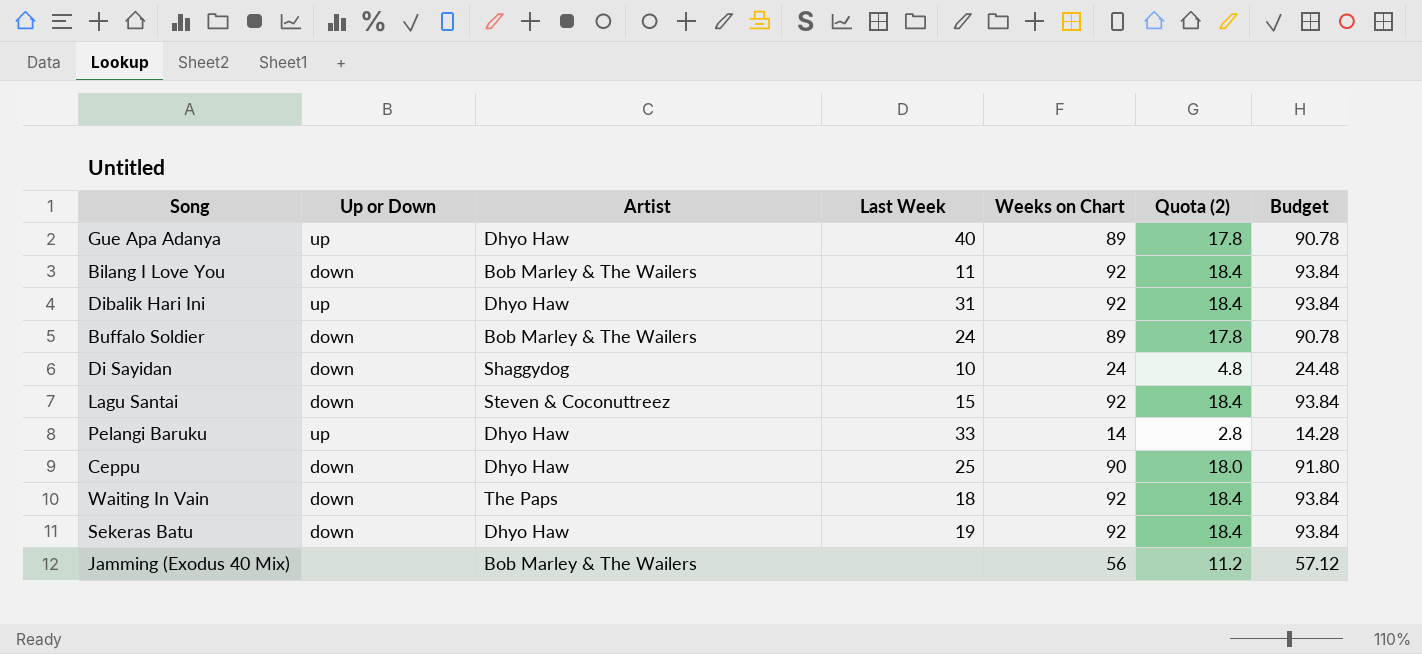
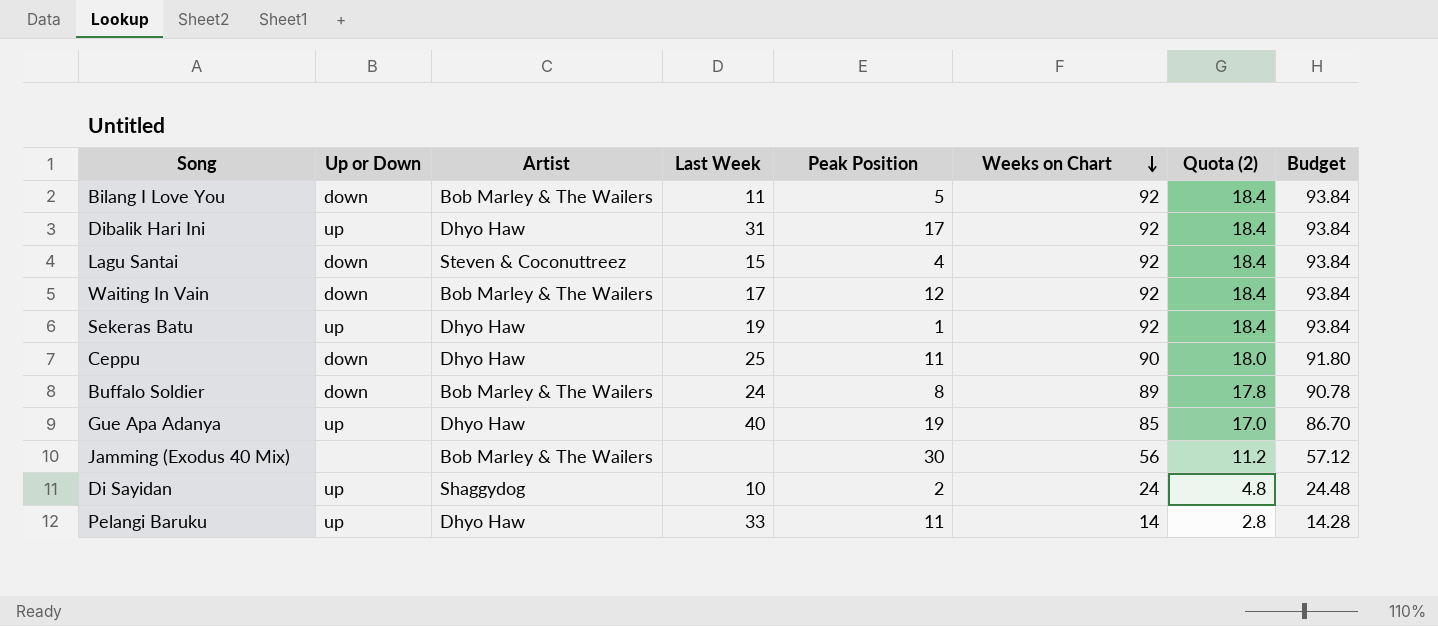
row order: none -> Weeks on Chart descending
column Peak Position | position: none -> 5
Waiting In Vain | Artist: The Paps -> Bob Marley & The Wailers
Waiting In Vain | Last Week: 18 -> 17
Sekeras Batu | Up or Down: down -> up
Gue Apa Adanya | Weeks on Chart: 89 -> 85
Gue Apa Adanya | Quota (2): 17.8 -> 17.0
Gue Apa Adanya | Budget: 90.78 -> 86.70
Di Sayidan | Up or Down: down -> up

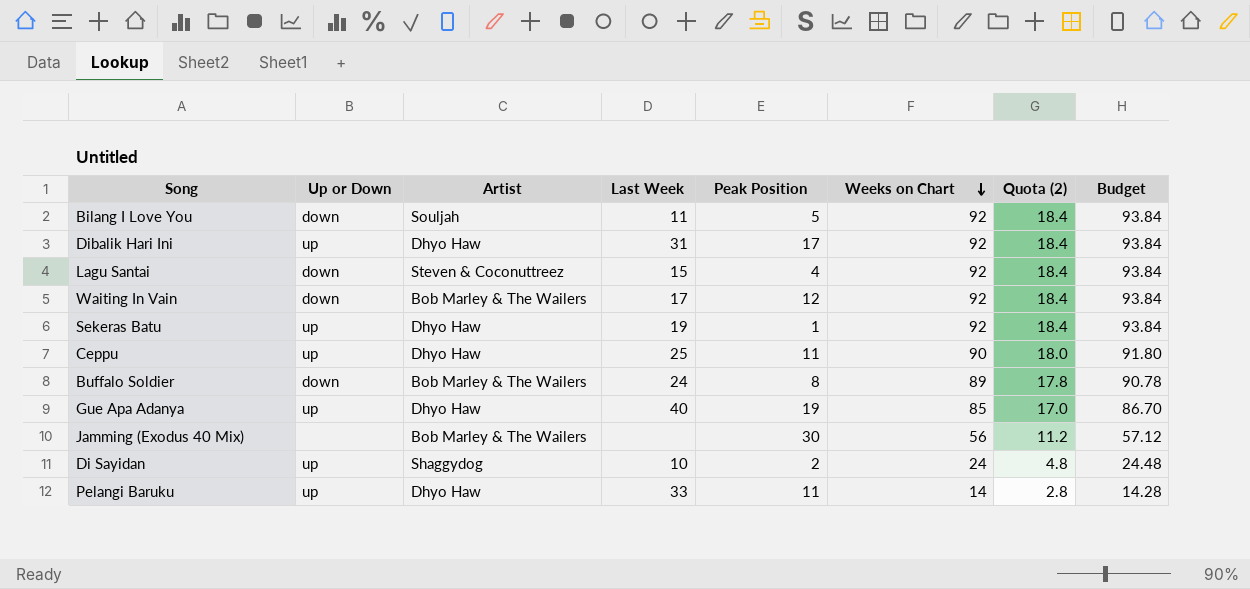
Bilang I Love You | Artist: Bob Marley & The Wailers -> Souljah
Ceppu | Up or Down: down -> up

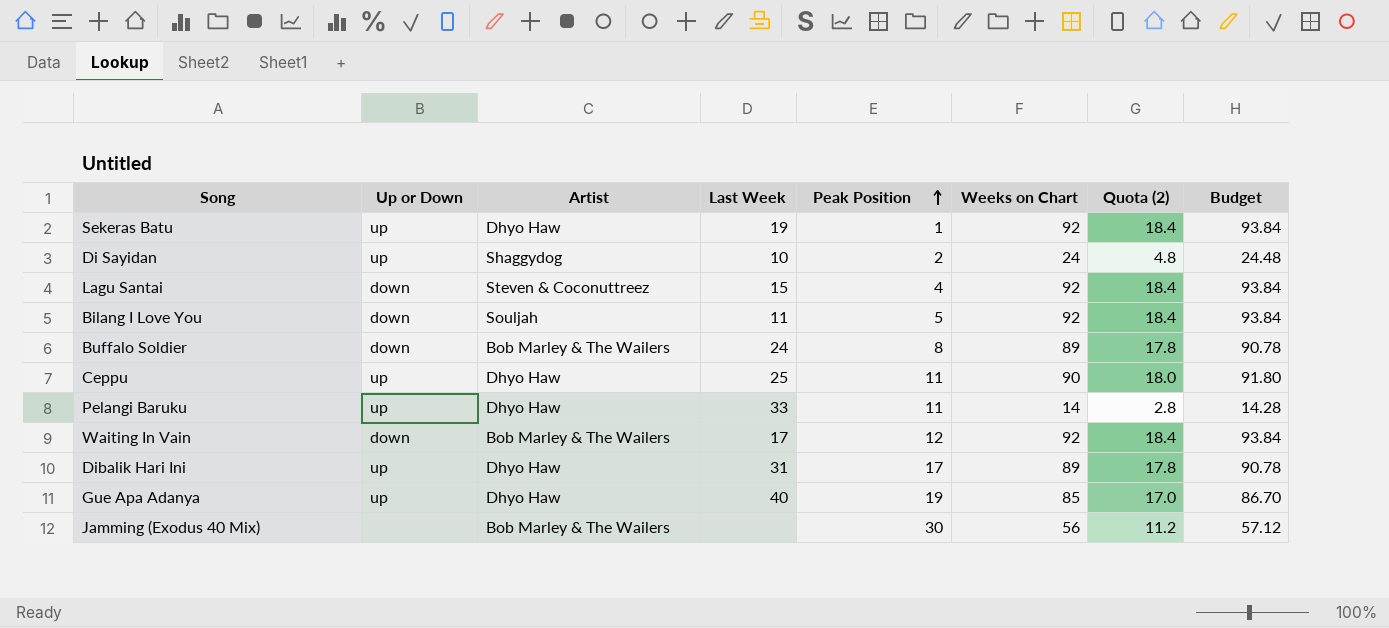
row order: Weeks on Chart descending -> Peak Position ascending
Dibalik Hari Ini | Weeks on Chart: 92 -> 89
Dibalik Hari Ini | Quota (2): 18.4 -> 17.8
Dibalik Hari Ini | Budget: 93.84 -> 90.78

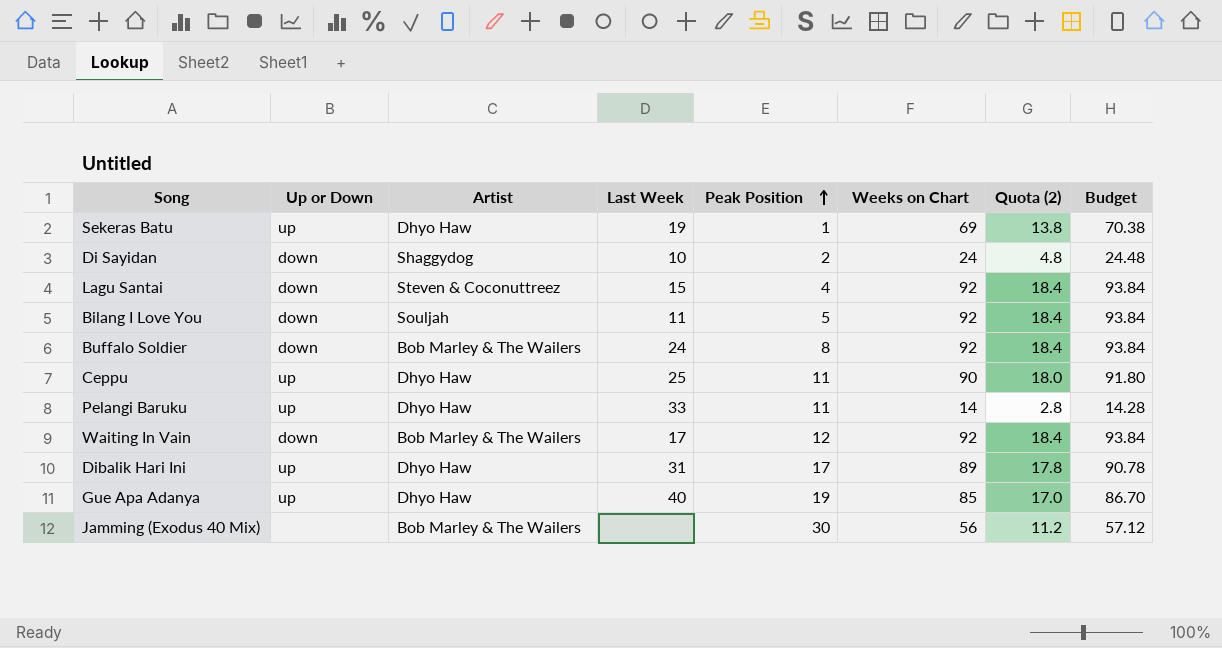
Sekeras Batu | Weeks on Chart: 92 -> 69
Sekeras Batu | Quota (2): 18.4 -> 13.8
Sekeras Batu | Budget: 93.84 -> 70.38
Di Sayidan | Up or Down: up -> down
Buffalo Soldier | Weeks on Chart: 89 -> 92
Buffalo Soldier | Quota (2): 17.8 -> 18.4
Buffalo Soldier | Budget: 90.78 -> 93.84

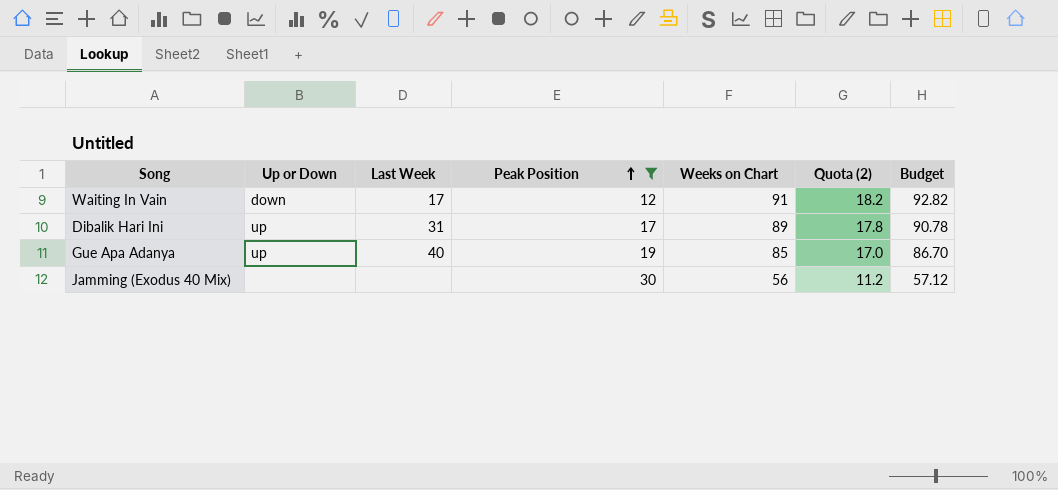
filter: none -> Peak Position >= 12
column Artist | position: 3 -> none
Waiting In Vain | Weeks on Chart: 92 -> 91
Waiting In Vain | Quota (2): 18.4 -> 18.2
Waiting In Vain | Budget: 93.84 -> 92.82

